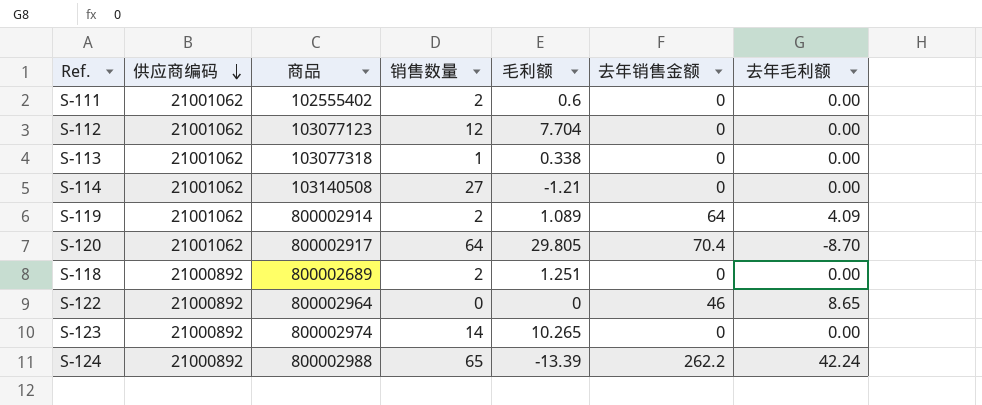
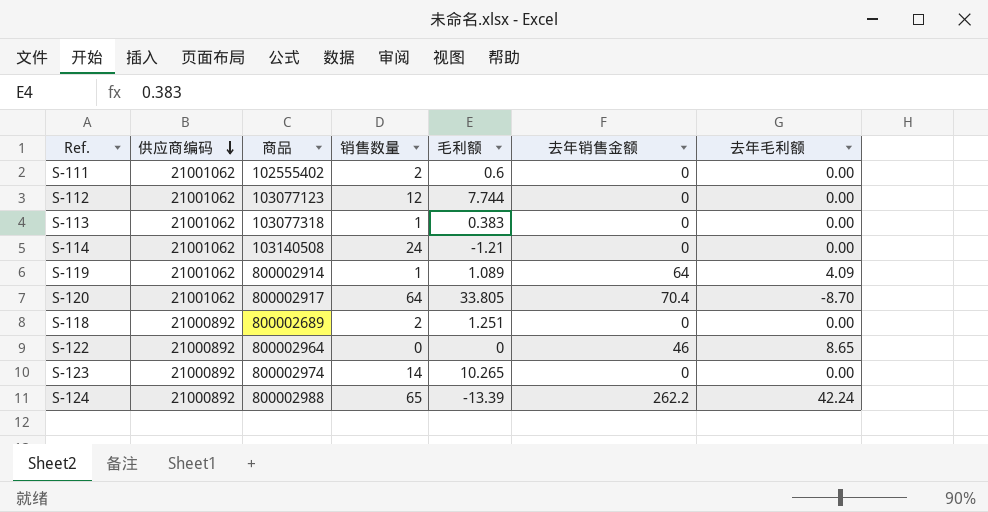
S-112 | 毛利额: 7.704 -> 7.744
S-113 | 毛利额: 0.338 -> 0.383
S-114 | 销售数量: 27 -> 24
S-119 | 销售数量: 2 -> 1
S-120 | 毛利额: 29.805 -> 33.805

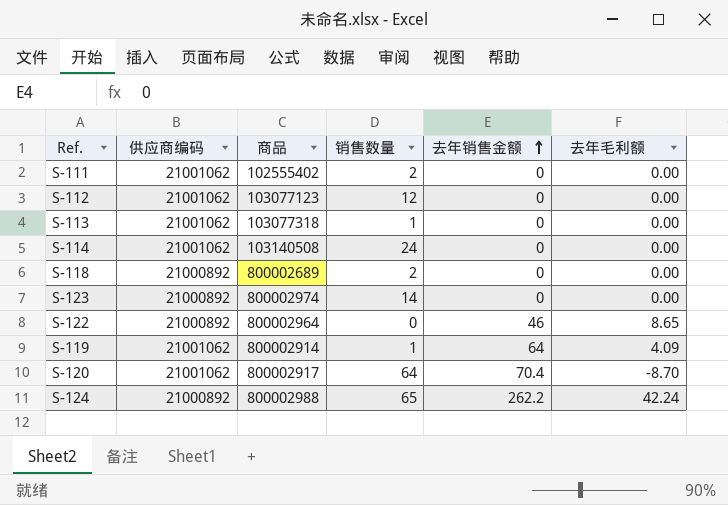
row order: 供应商编码 descending -> 去年销售金额 ascending
column 毛利额 | position: 5 -> none

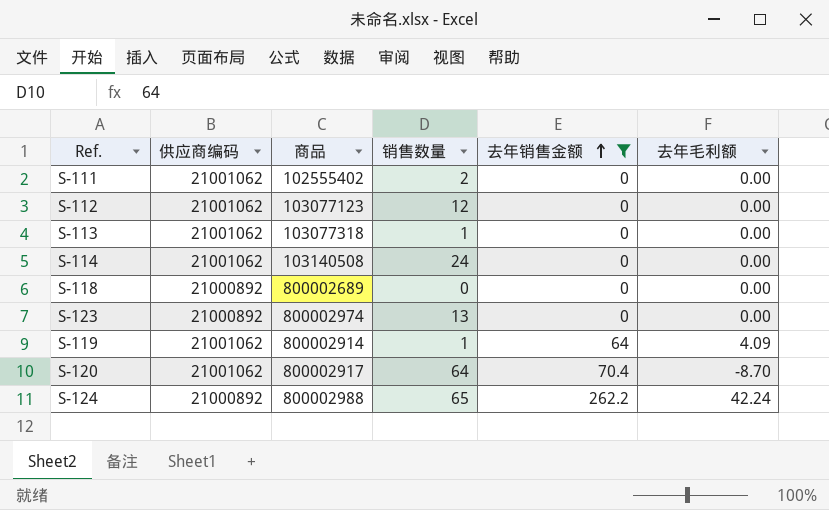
filter: none -> 去年销售金额 != 46
S-118 | 销售数量: 2 -> 0
S-123 | 销售数量: 14 -> 13

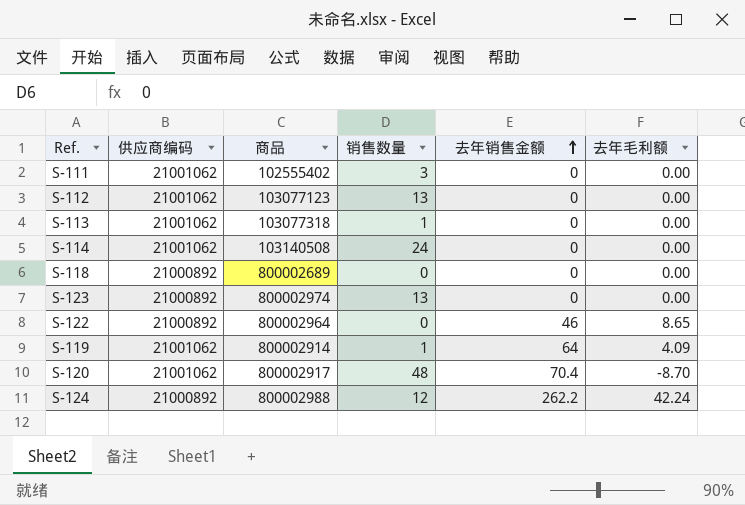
filter: 去年销售金额 != 46 -> none
S-111 | 销售数量: 2 -> 3
S-112 | 销售数量: 12 -> 13
S-120 | 销售数量: 64 -> 48
S-124 | 销售数量: 65 -> 12

